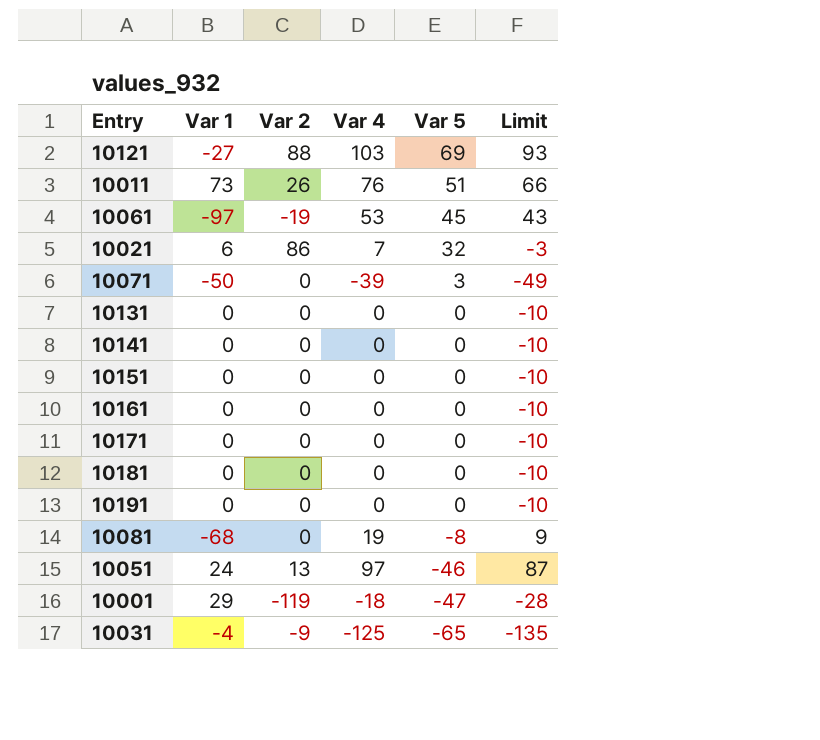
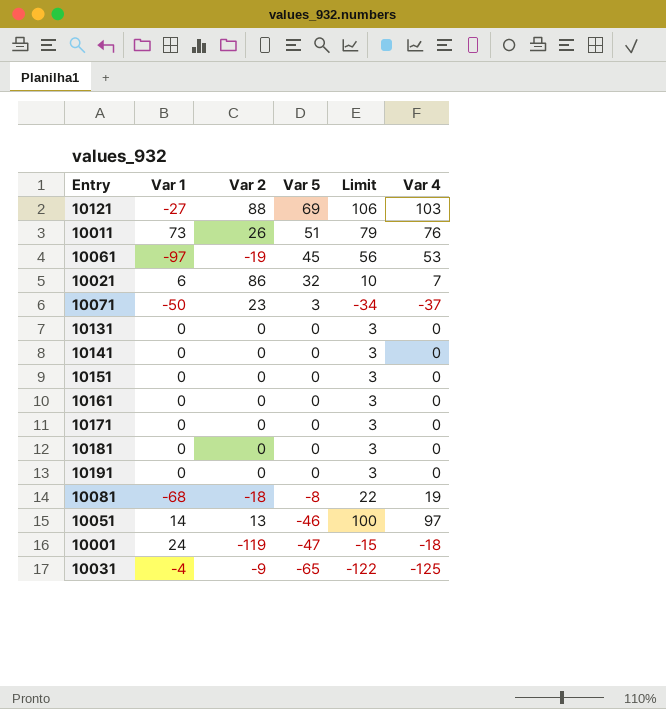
column Limit | formula: [Var 4] - 10 -> [Var 4] + 3
column Var 4 | position: 4 -> 6
10071 | Var 2: 0 -> 23
10071 | Var 4: -39 -> -37
10081 | Var 2: 0 -> -18
10051 | Var 1: 24 -> 14
10001 | Var 1: 29 -> 24

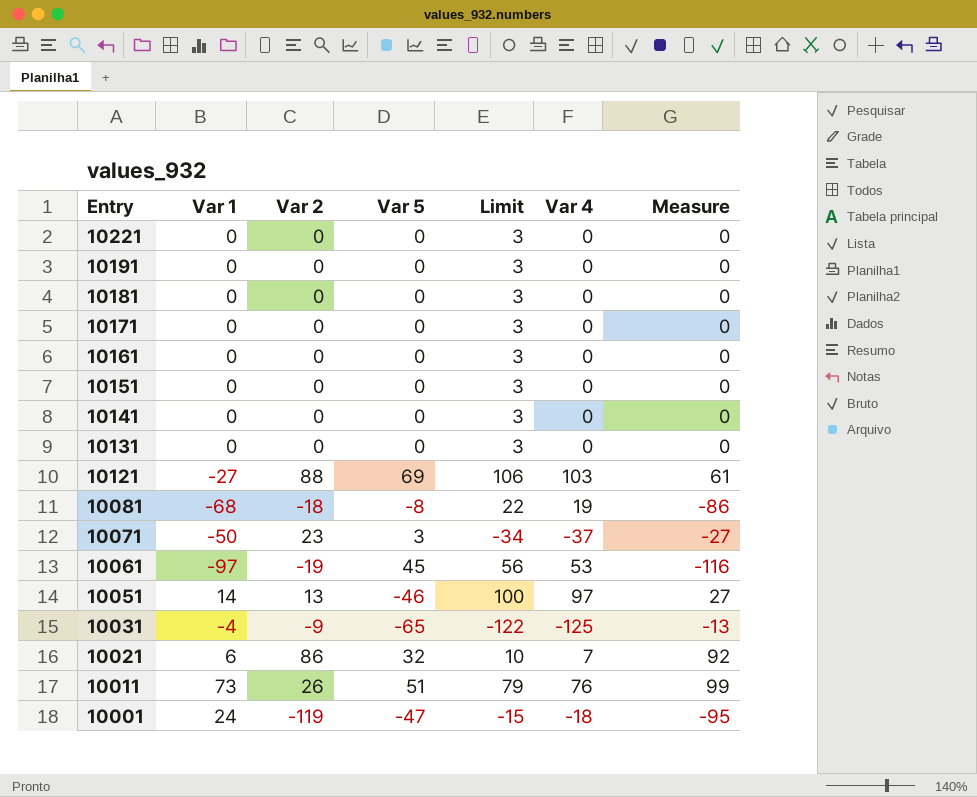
row order: Var 5 descending -> Entry descending
column Measure | formula: none -> [Var 1] + [Var 2]
row 10221: none -> 0 | 0 | 0 | 3 | 0 | 0

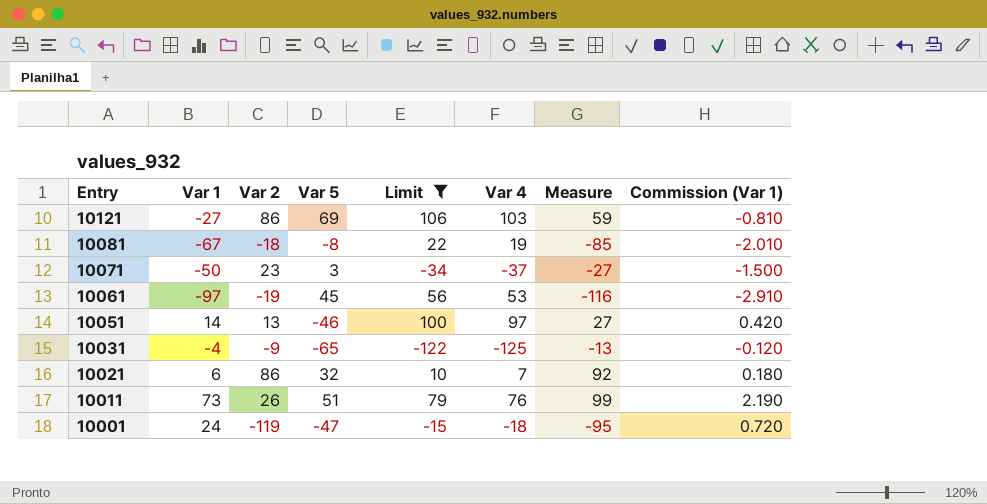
filter: none -> Limit != 3
column Commission (Var 1) | formula: none -> [Var 1] * 0.03
10121 | Var 2: 88 -> 86
10121 | Measure: 61 -> 59
10081 | Var 1: -68 -> -67
10081 | Measure: -86 -> -85

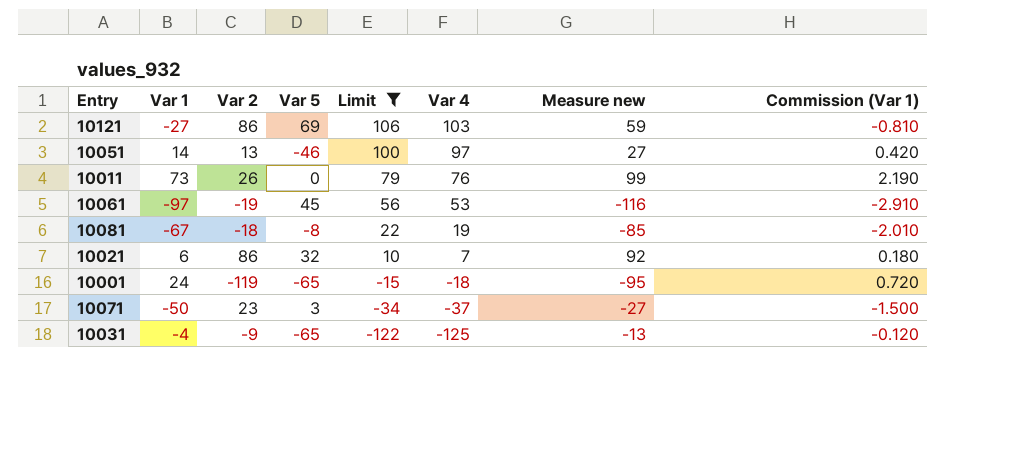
row order: Entry descending -> Limit descending
column name: Measure -> Measure new
10011 | Var 5: 51 -> 0
10001 | Var 5: -47 -> -65

